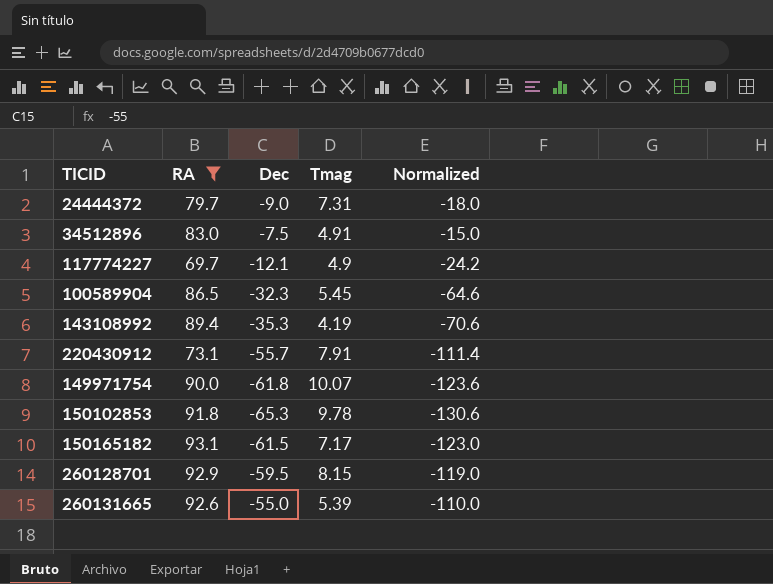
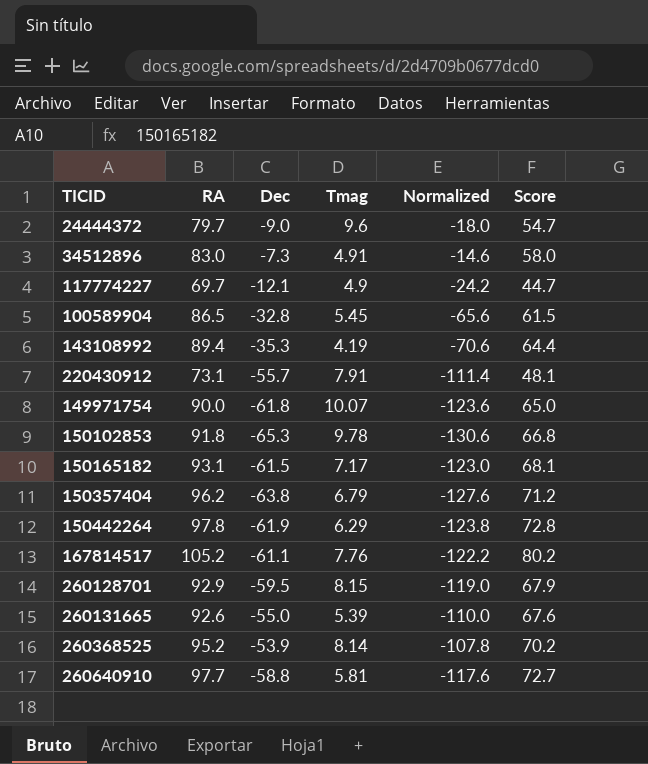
filter: RA <= 93.1 -> none
column Score | formula: none -> [RA] - 25
24444372 | Tmag: 7.31 -> 9.6
34512896 | Dec: -7.5 -> -7.3
34512896 | Normalized: -15.0 -> -14.6
100589904 | Dec: -32.3 -> -32.8
100589904 | Normalized: -64.6 -> -65.6

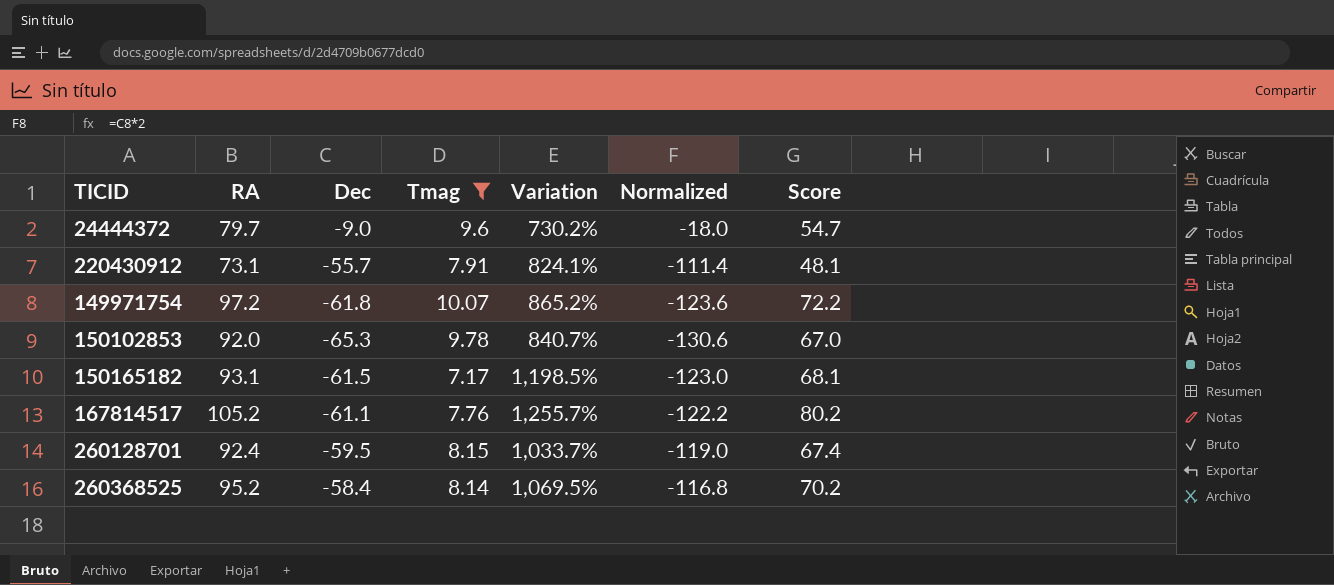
filter: none -> Tmag >= 7.17
column Variation | formula: none -> ([RA] - [Tmag]) / [Tmag]
149971754 | RA: 90.0 -> 97.2
149971754 | Score: 65.0 -> 72.2
150102853 | RA: 91.8 -> 92.0
150102853 | Score: 66.8 -> 67.0
260128701 | RA: 92.9 -> 92.4
260128701 | Score: 67.9 -> 67.4
260368525 | Dec: -53.9 -> -58.4
260368525 | Normalized: -107.8 -> -116.8

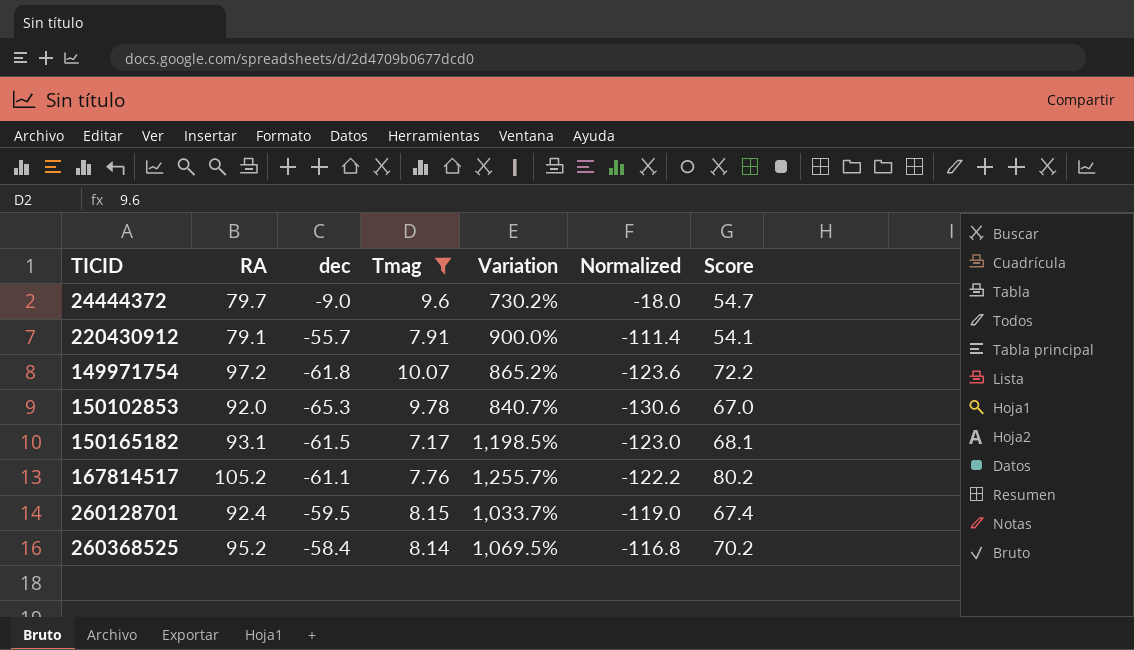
column name: Dec -> dec
220430912 | RA: 73.1 -> 79.1
220430912 | Variation: 824.1% -> 900.0%
220430912 | Score: 48.1 -> 54.1

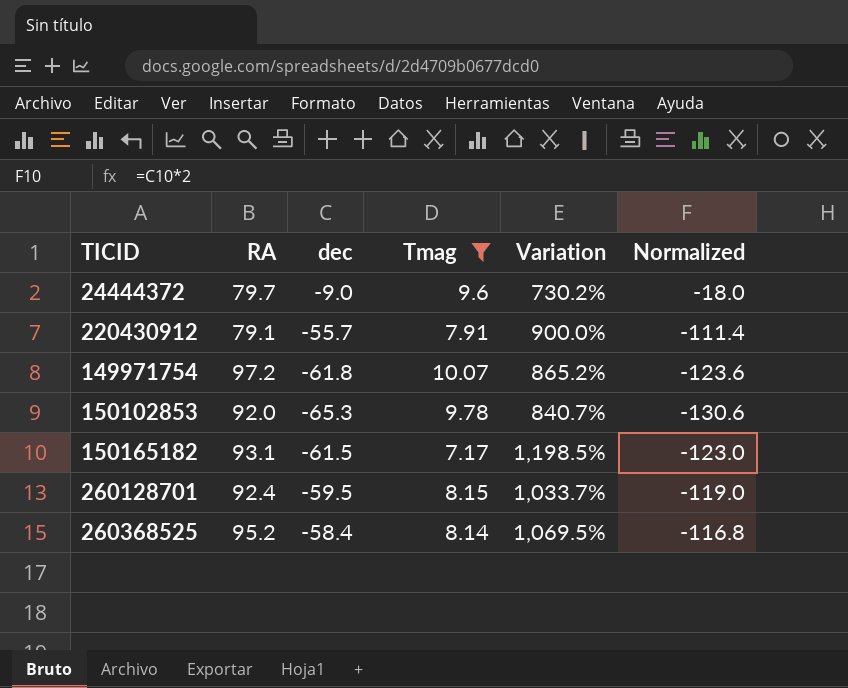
column Score | formula: [RA] - 25 -> none
row 167814517: 105.2 | -61.1 | 7.76 | 1,255.7% | -122.2 | 80.2 -> none

